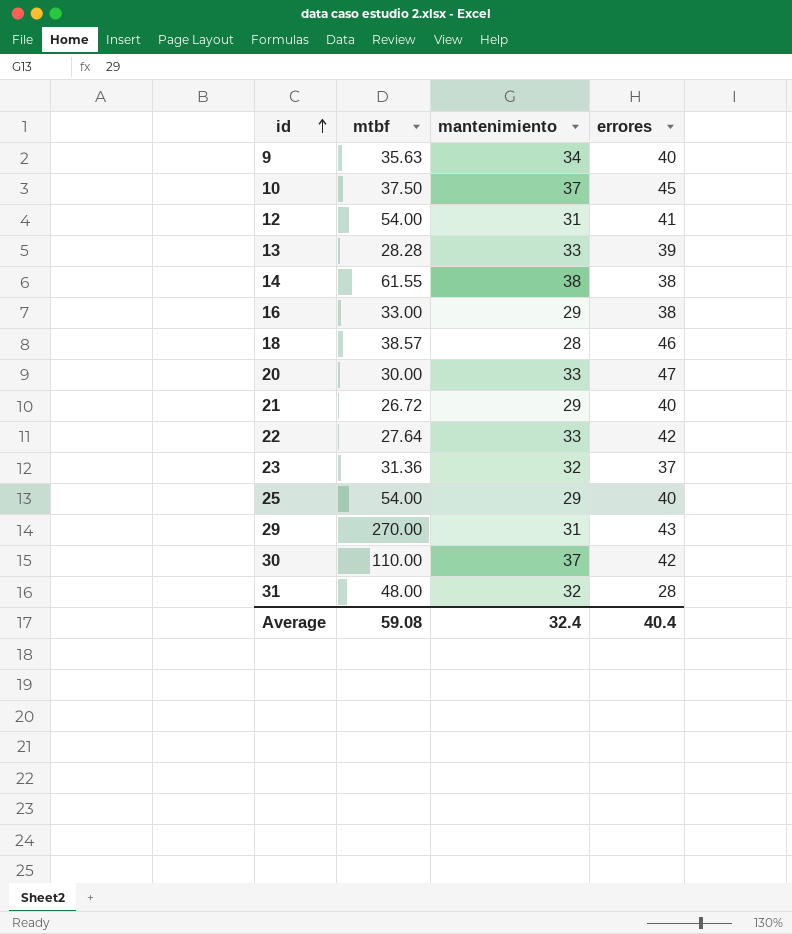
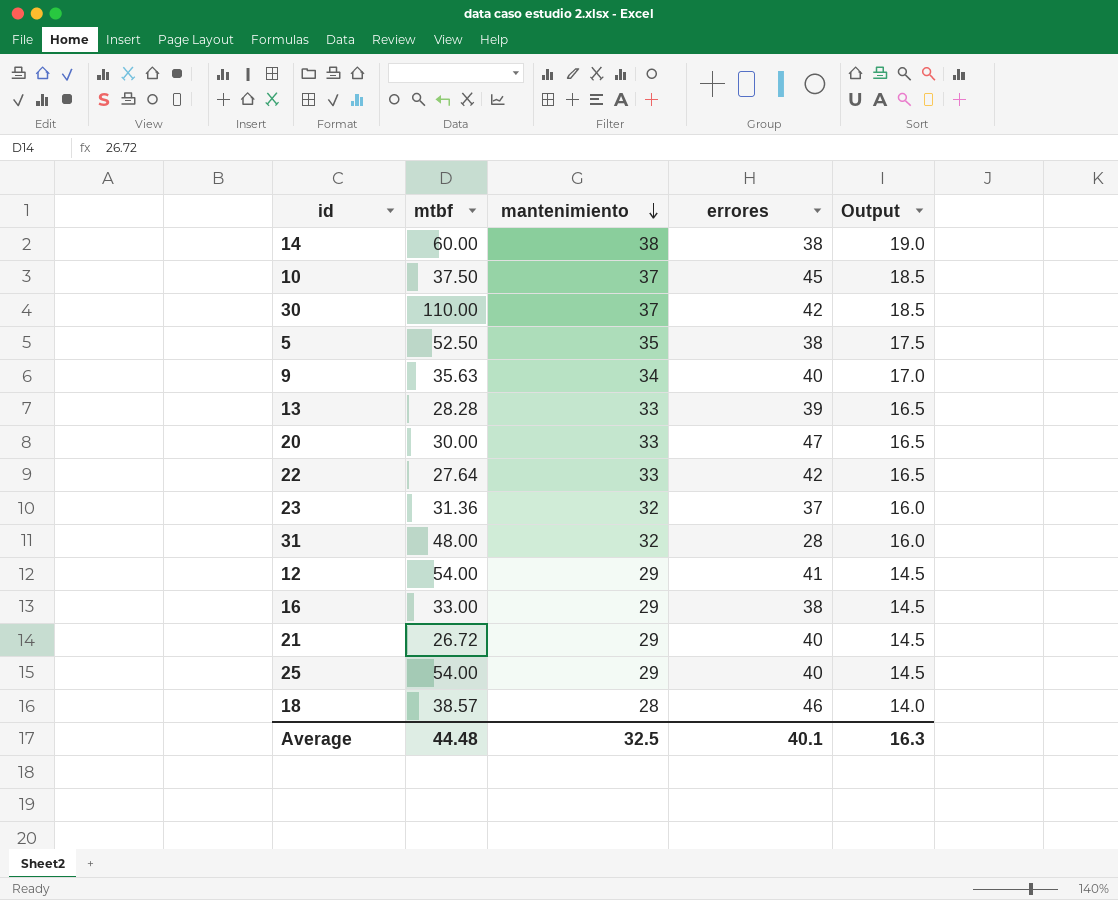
row order: id ascending -> mantenimiento descending
column Output | formula: none -> [mantenimiento] * 0.5
row 29: 270.00 | 31 | 43 -> none
14 | mtbf: 61.55 -> 60.00
row 5: none -> 52.50 | 35 | 38 | 17.5
12 | mantenimiento: 31 -> 29
Average | mtbf: 59.08 -> 44.48
Average | mantenimiento: 32.4 -> 32.5
Average | errores: 40.4 -> 40.1

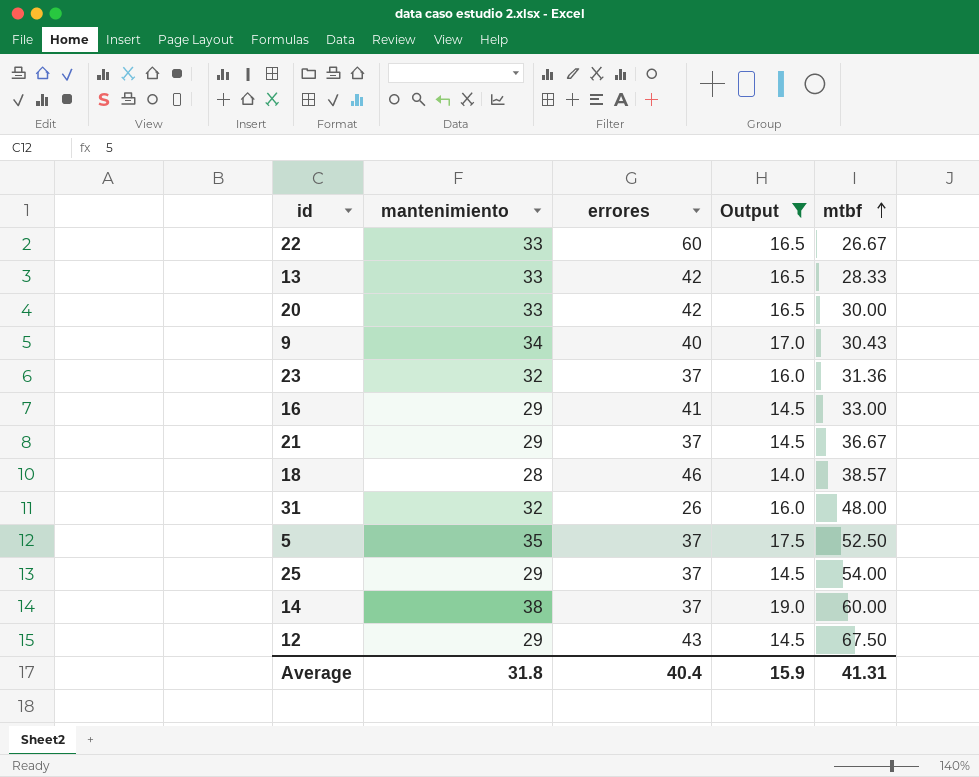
filter: none -> Output != 18.5
row order: mantenimiento descending -> mtbf ascending
column mtbf | position: 2 -> 5
22 | errores: 42 -> 60
22 | mtbf: 27.64 -> 26.67
13 | errores: 39 -> 42
13 | mtbf: 28.28 -> 28.33
20 | errores: 47 -> 42
9 | mtbf: 35.63 -> 30.43
16 | errores: 38 -> 41
21 | errores: 40 -> 37
21 | mtbf: 26.72 -> 36.67
31 | errores: 28 -> 26
5 | errores: 38 -> 37
25 | errores: 40 -> 37
14 | errores: 38 -> 37
12 | errores: 41 -> 43
12 | mtbf: 54.00 -> 67.50
Average | mantenimiento: 32.5 -> 31.8
Average | errores: 40.1 -> 40.4
Average | Output: 16.3 -> 15.9
Average | mtbf: 44.48 -> 41.31

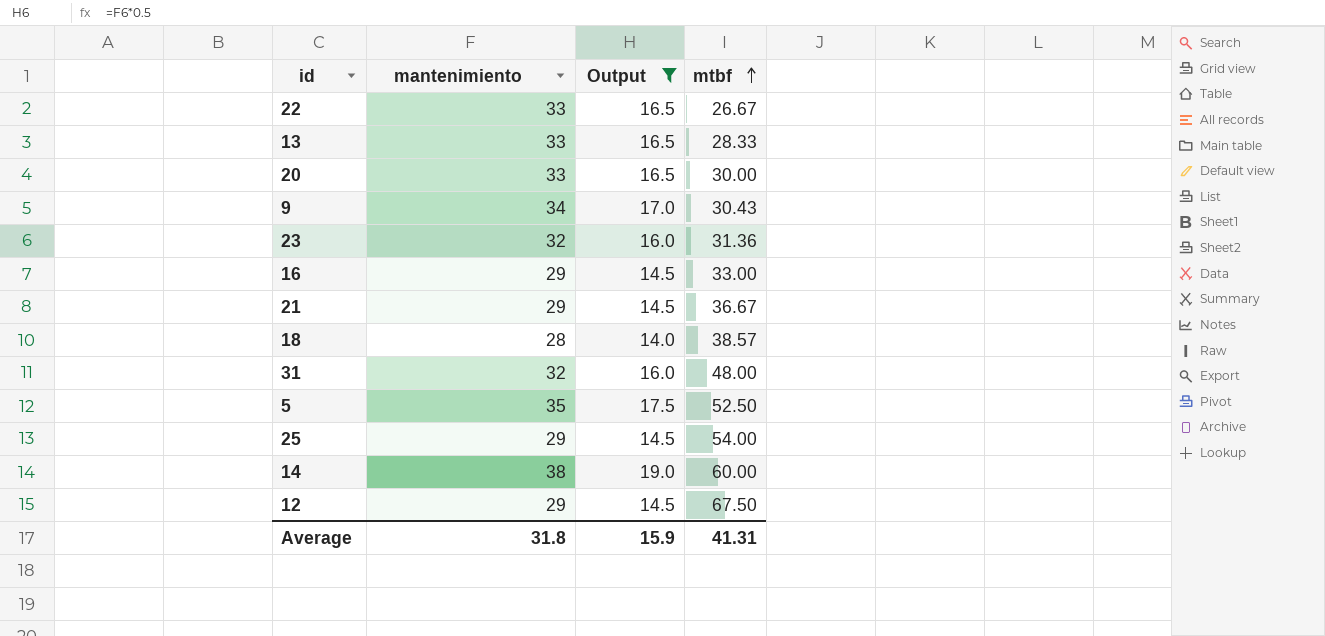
column errores | position: 3 -> none

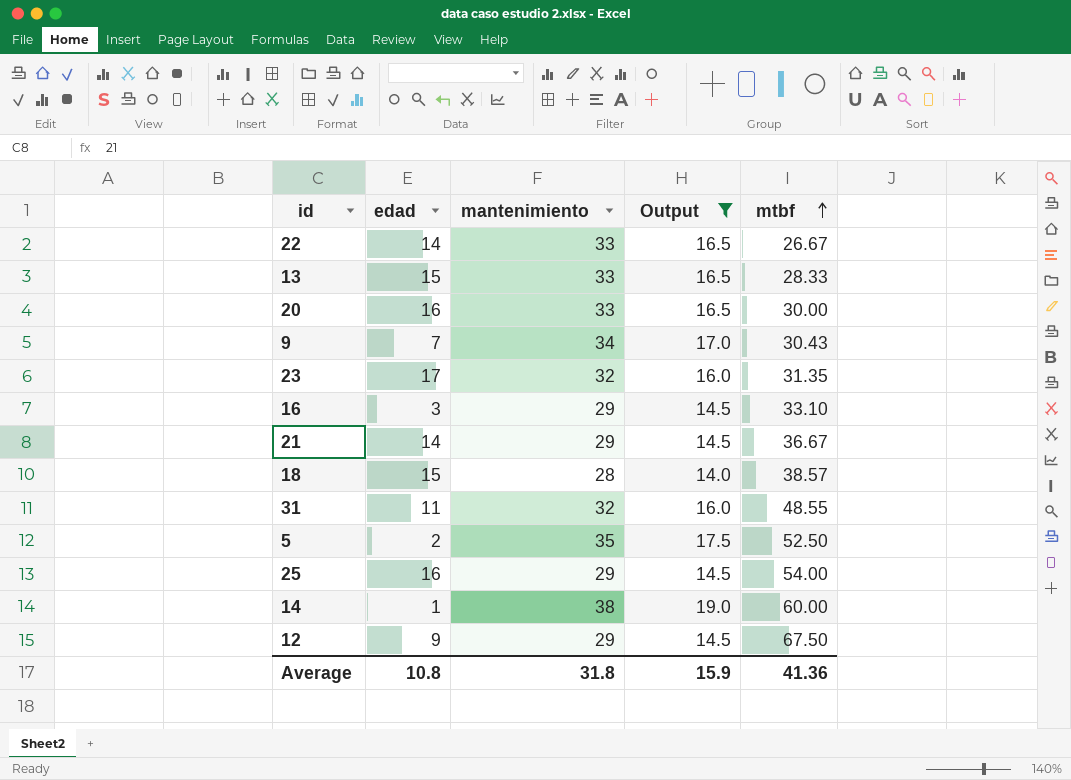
column edad | position: none -> 2
23 | mtbf: 31.36 -> 31.35
16 | mtbf: 33.00 -> 33.10
31 | mtbf: 48.00 -> 48.55
Average | mtbf: 41.31 -> 41.36

